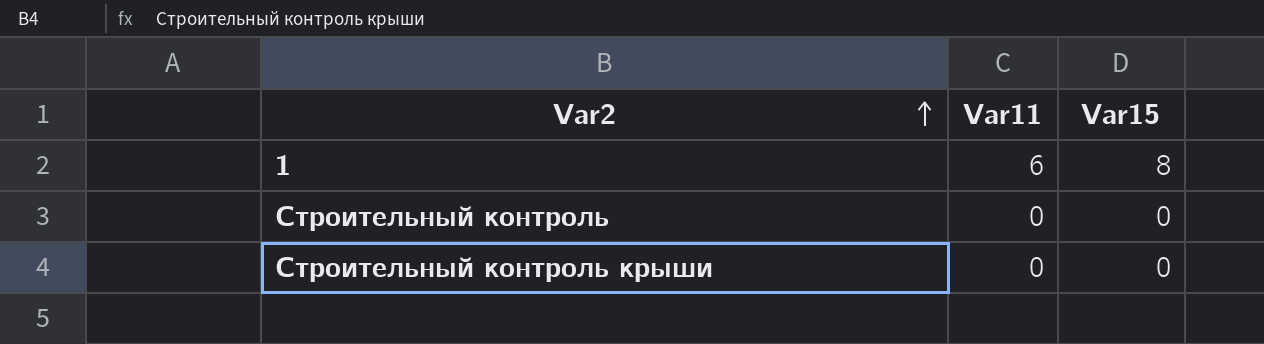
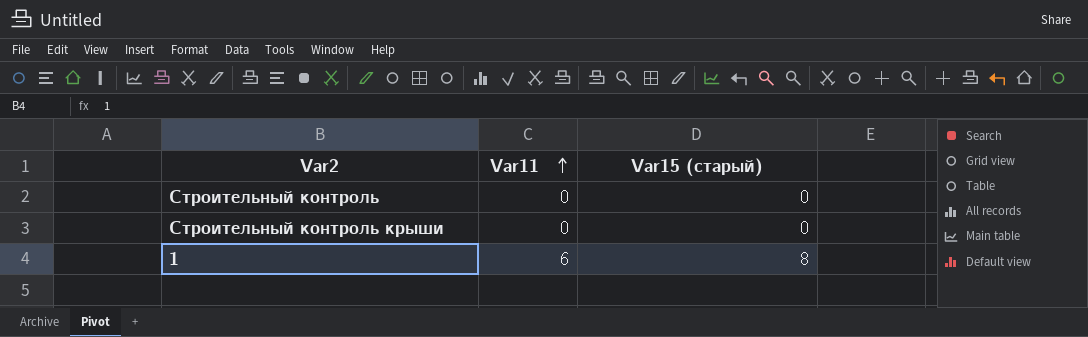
row order: Var2 ascending -> Var11 ascending
column name: Var15 -> Var15 (старый)

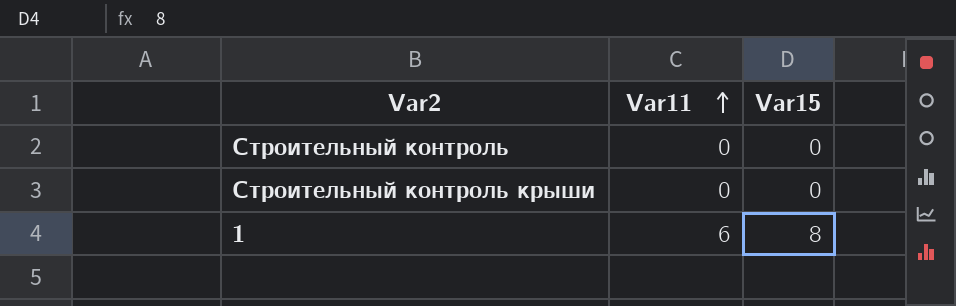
column name: Var15 (старый) -> Var15

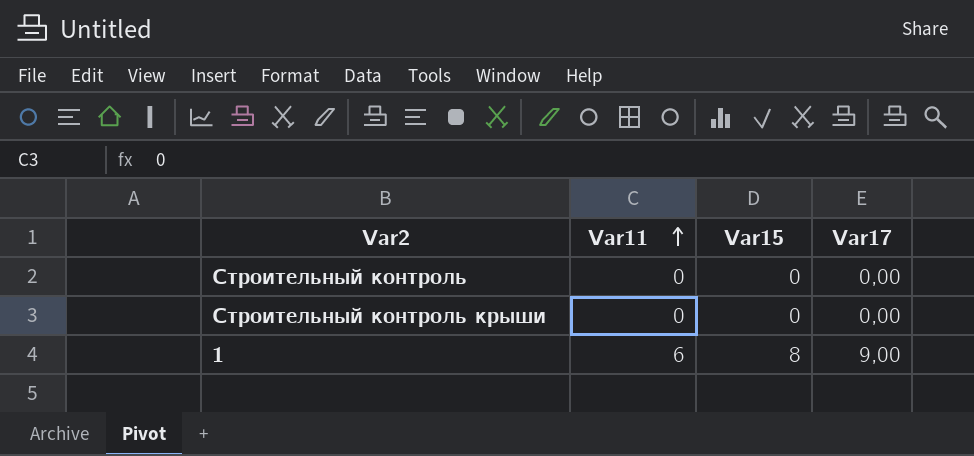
column Var17 | position: none -> 4

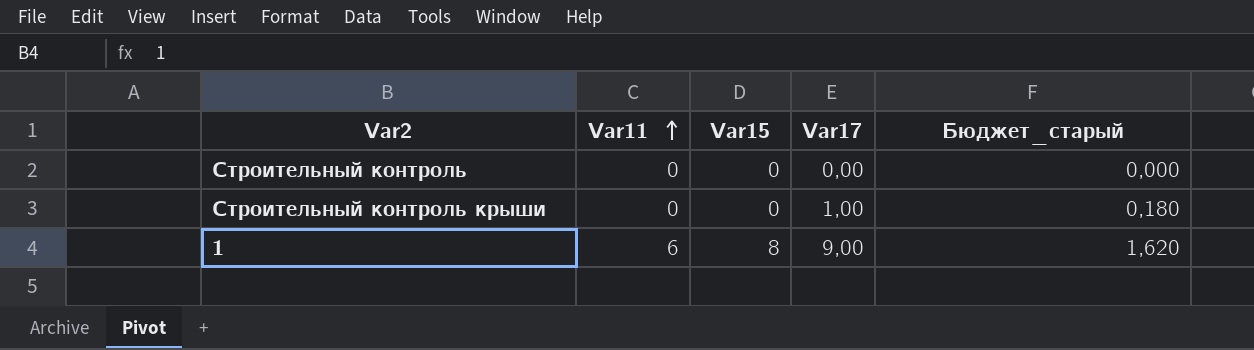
column Бюджет_старый | formula: none -> [Var17] * 0,18
Строительный контроль крыши | Var17: 0,00 -> 1,00

